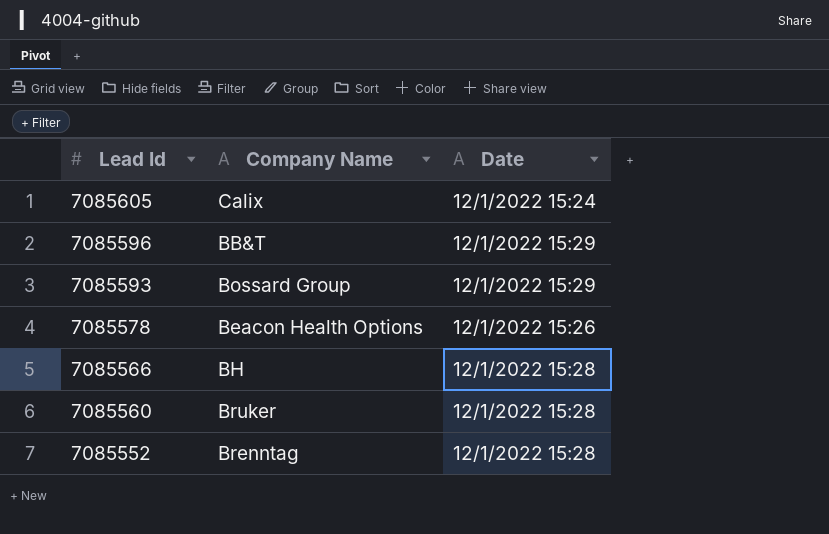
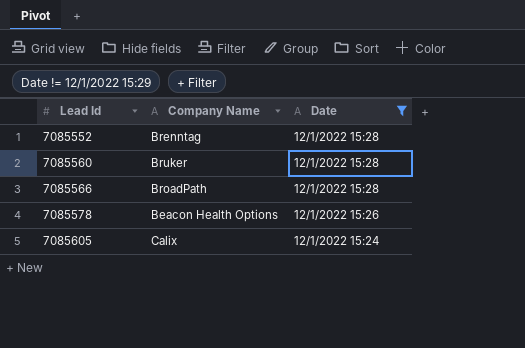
filter: none -> Date != 12/1/2022 15:29
row order: Lead Id descending -> Lead Id ascending
7085566 | Company Name: BH -> BroadPath

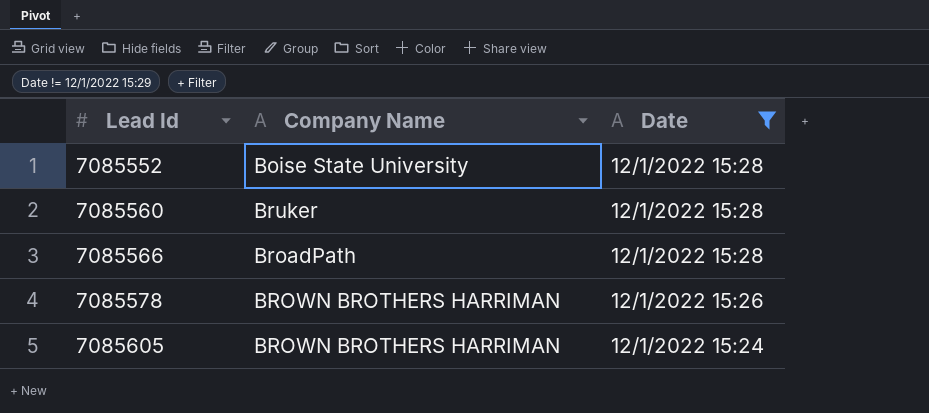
7085552 | Company Name: Brenntag -> Boise State University
7085578 | Company Name: Beacon Health Options -> BROWN BROTHERS HARRIMAN
7085605 | Company Name: Calix -> BROWN BROTHERS HARRIMAN

